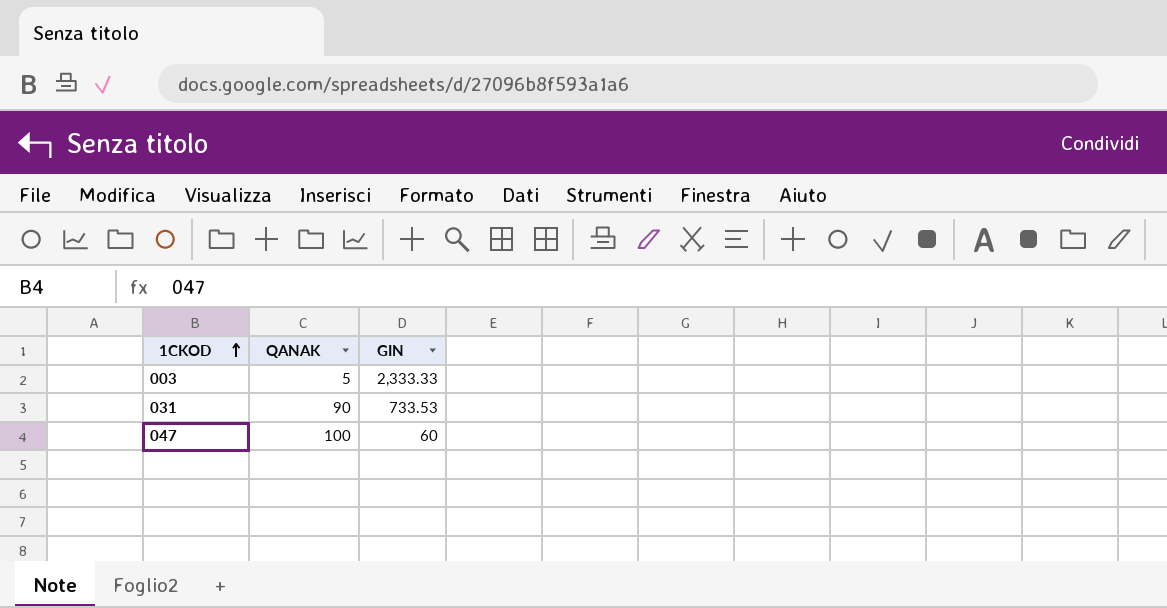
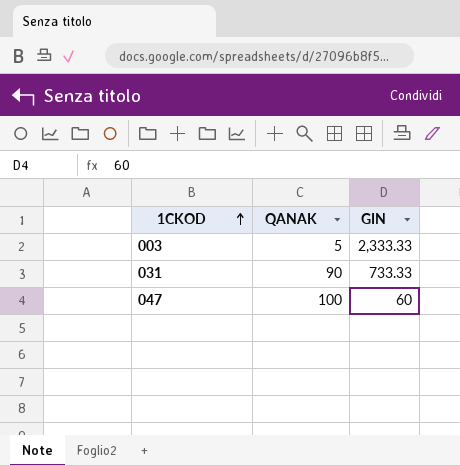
031 | GIN: 733.53 -> 733.33

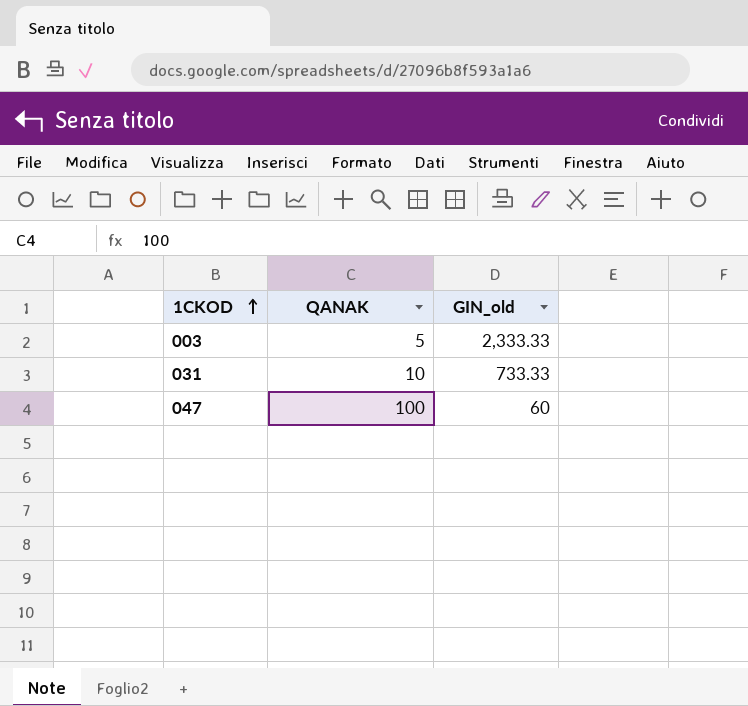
column name: GIN -> GIN_old
031 | QANAK: 90 -> 10

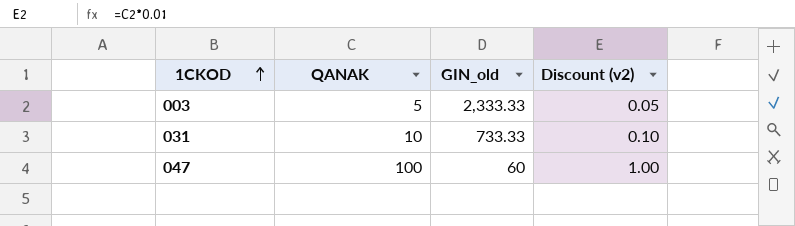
column Discount (v2) | formula: none -> [QANAK] * 0.01

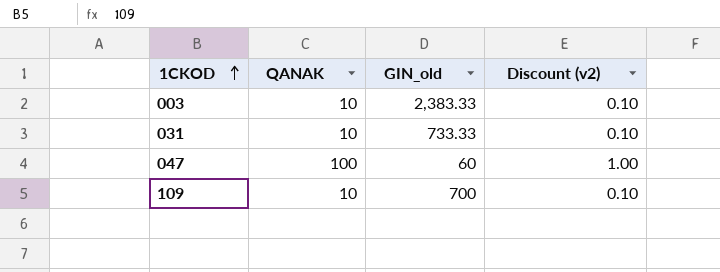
003 | QANAK: 5 -> 10
003 | GIN_old: 2,333.33 -> 2,383.33
003 | Discount (v2): 0.05 -> 0.10
row 109: none -> 10 | 700 | 0.10

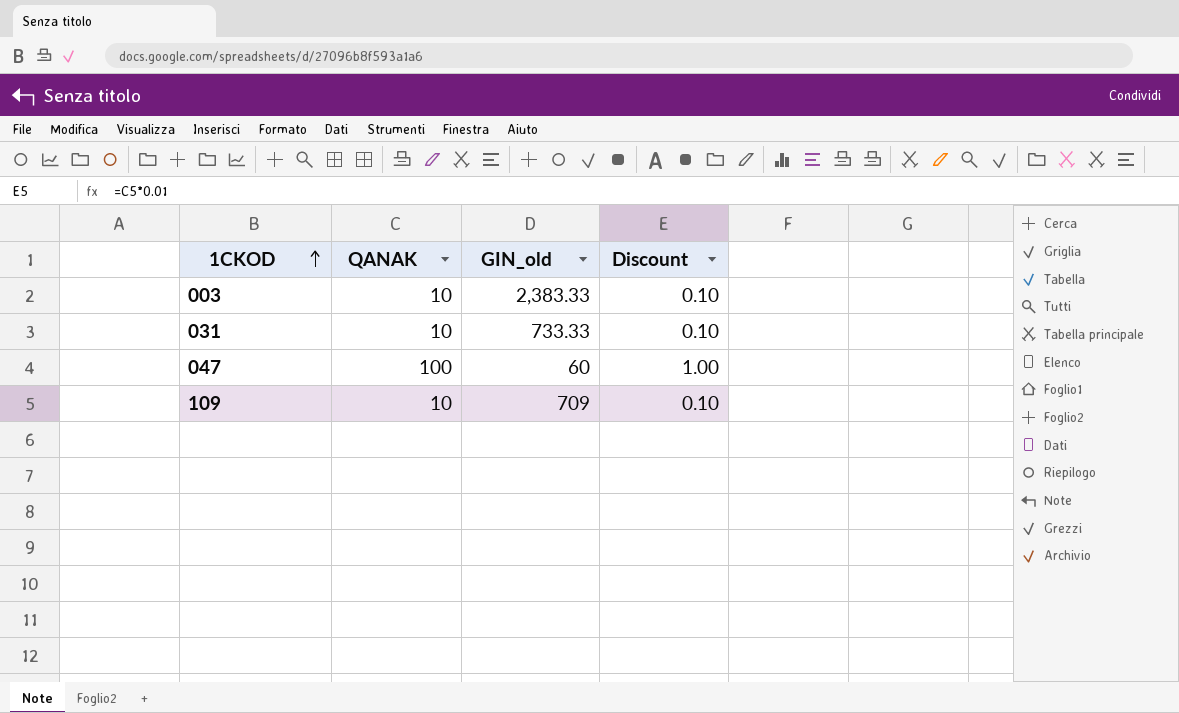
column name: Discount (v2) -> Discount
109 | GIN_old: 700 -> 709

